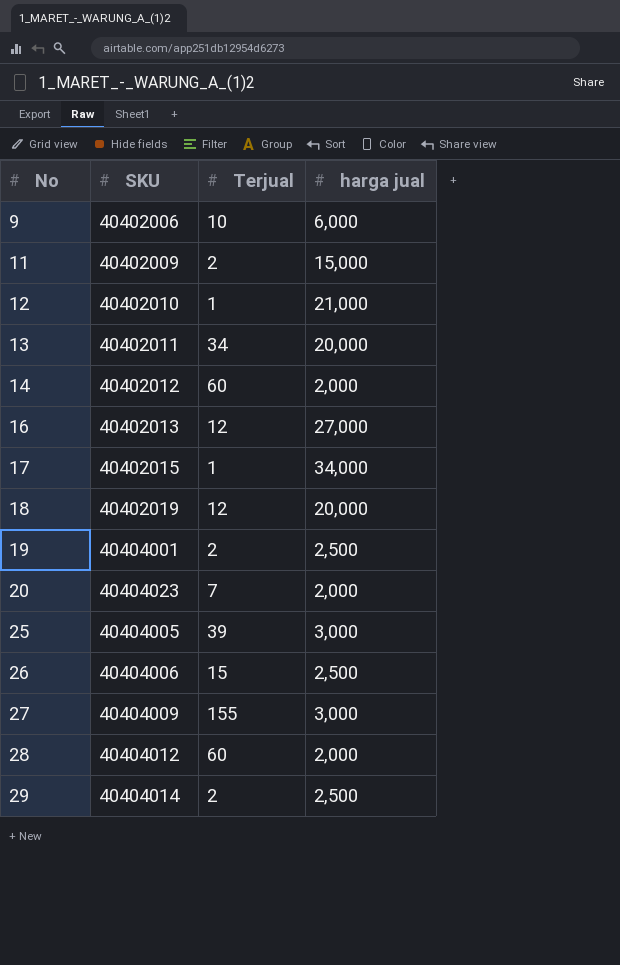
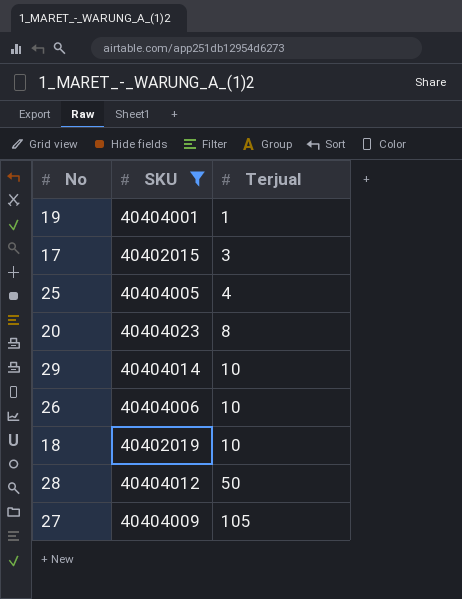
filter: none -> SKU >= 40402015
row order: No ascending -> Terjual ascending
column harga jual | position: 4 -> none
19 | Terjual: 2 -> 1
17 | Terjual: 1 -> 3
25 | Terjual: 39 -> 4
20 | Terjual: 7 -> 8
29 | Terjual: 2 -> 10
26 | Terjual: 15 -> 10
18 | Terjual: 12 -> 10
28 | Terjual: 60 -> 50
27 | Terjual: 155 -> 105

